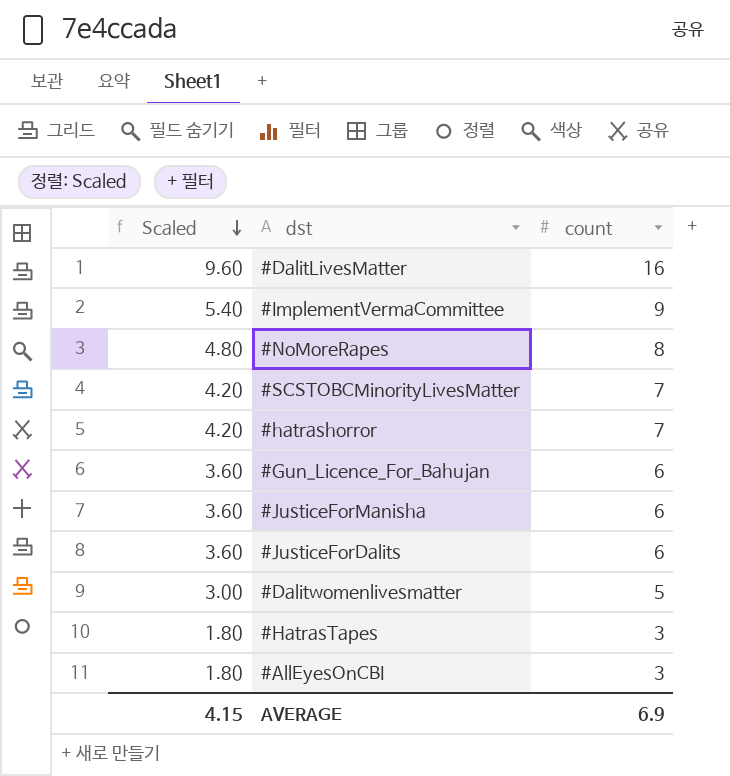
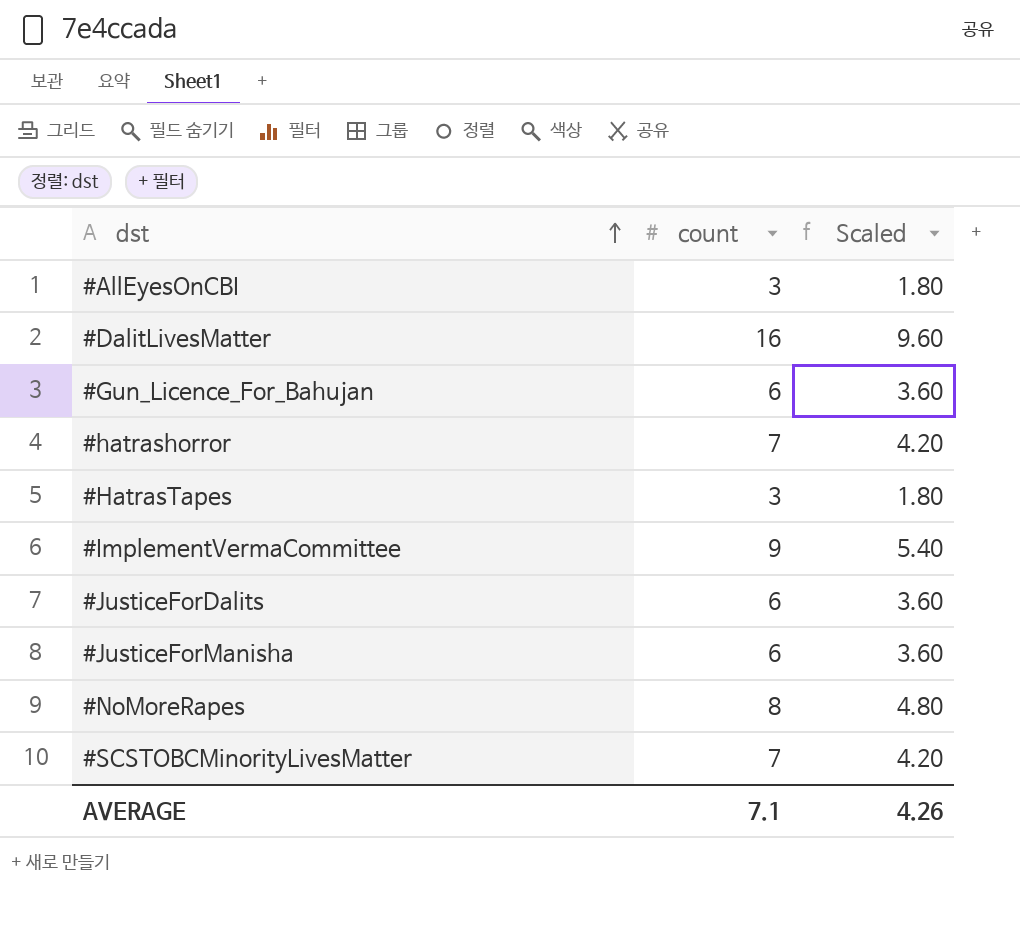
row order: Scaled descending -> dst ascending
column Scaled | position: 1 -> 3
row #Dalitwomenlivesmatter: 3.00 | 5 -> none
AVERAGE | count: 6.9 -> 7.1
AVERAGE | Scaled: 4.15 -> 4.26

